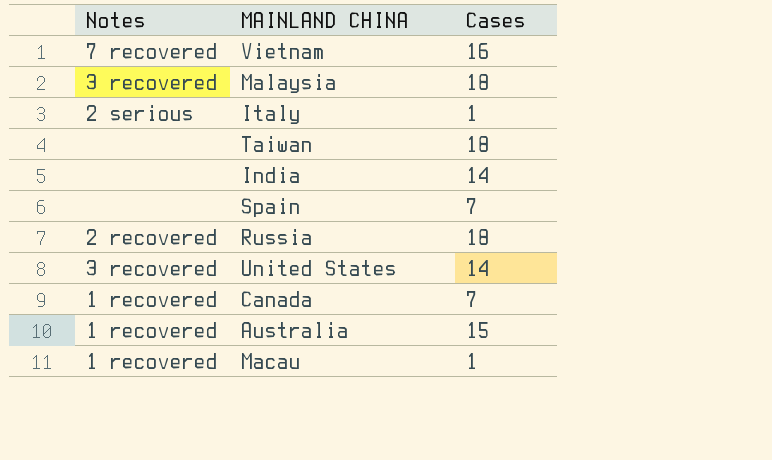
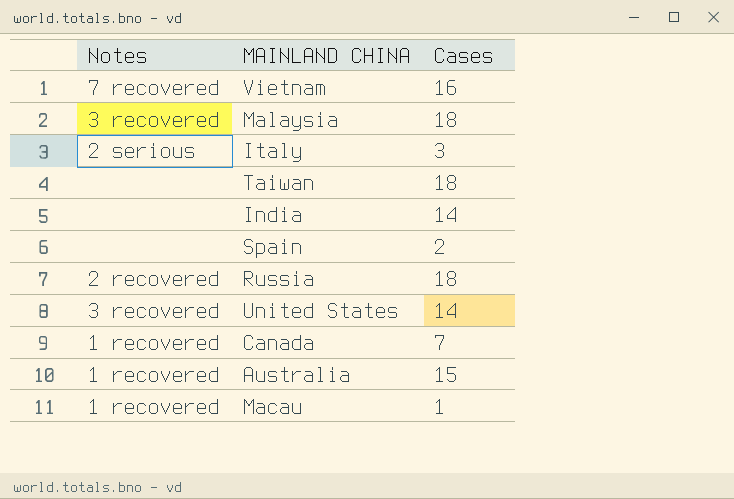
Italy | Cases: 1 -> 3
Spain | Cases: 7 -> 2

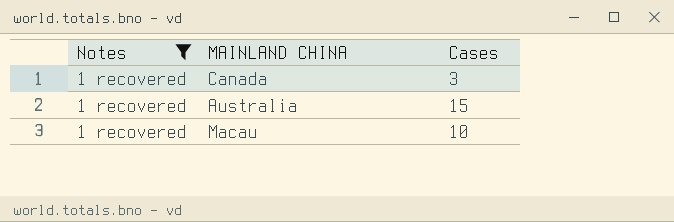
filter: none -> Notes = 1 recovered
Canada | Cases: 7 -> 3
Macau | Cases: 1 -> 10

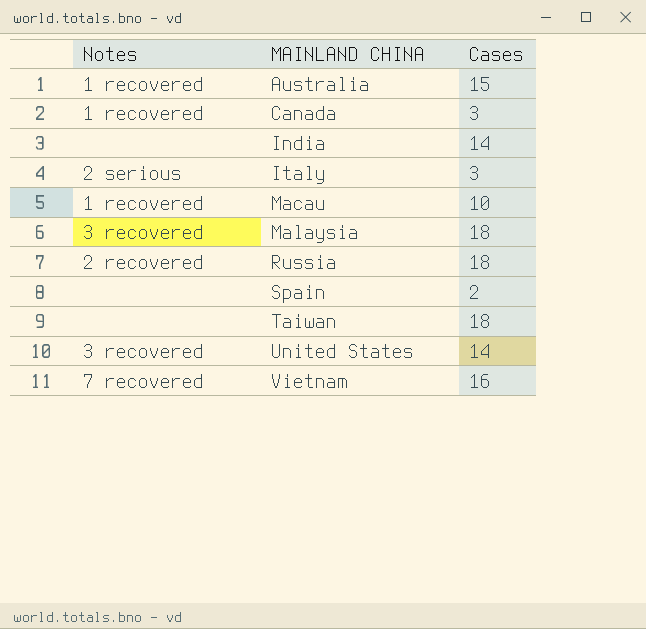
filter: Notes = 1 recovered -> none
row order: none -> MAINLAND CHINA ascending

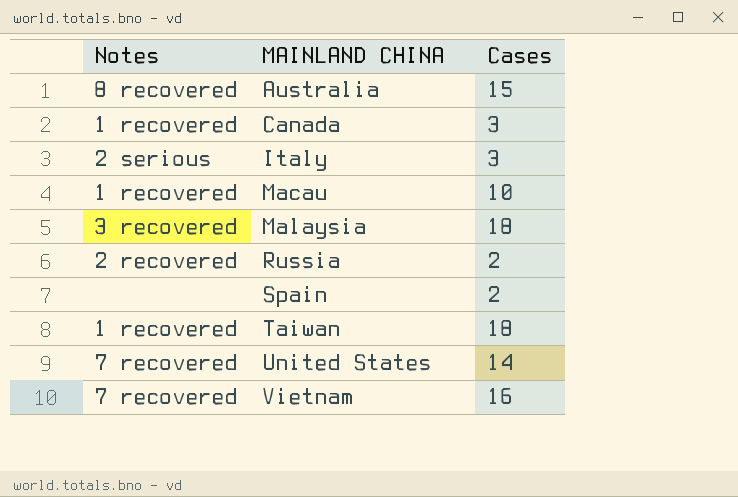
row India: none | 14 -> none
Australia | Notes: 1 recovered -> 8 recovered
Russia | Cases: 18 -> 2
Taiwan | Notes: none -> 1 recovered
United States | Notes: 3 recovered -> 7 recovered

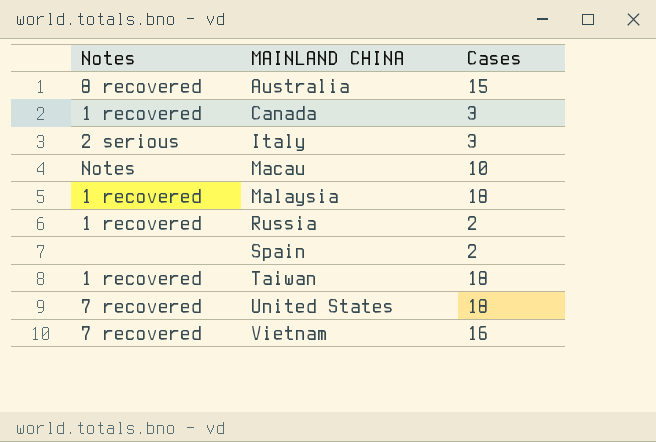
Macau | Notes: 1 recovered -> Notes
Malaysia | Notes: 3 recovered -> 1 recovered
Russia | Notes: 2 recovered -> 1 recovered
United States | Cases: 14 -> 18

